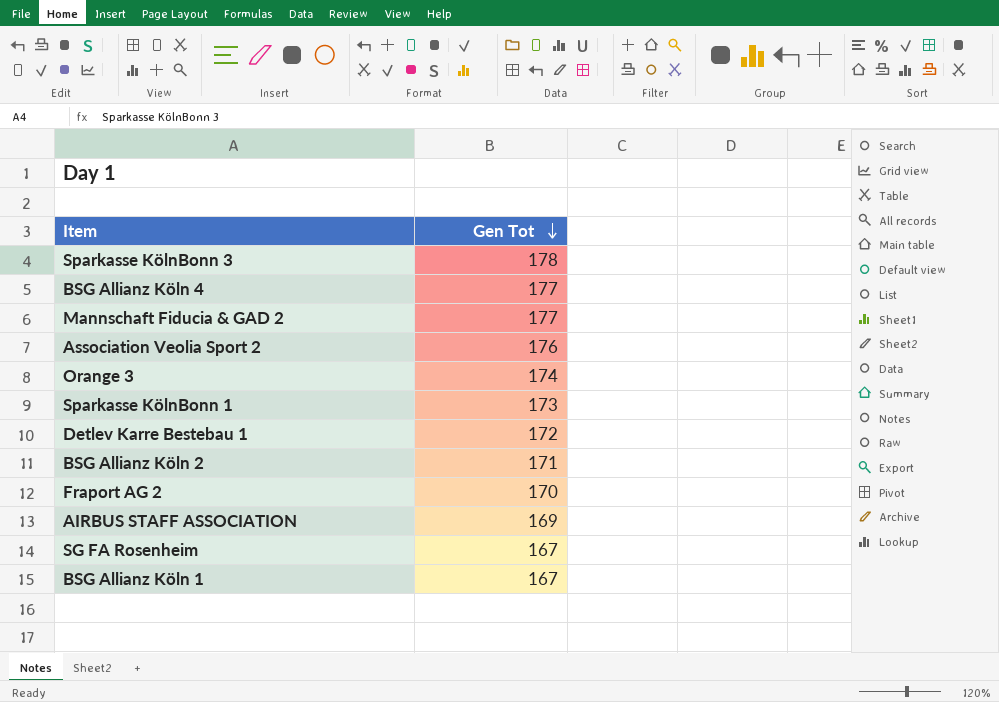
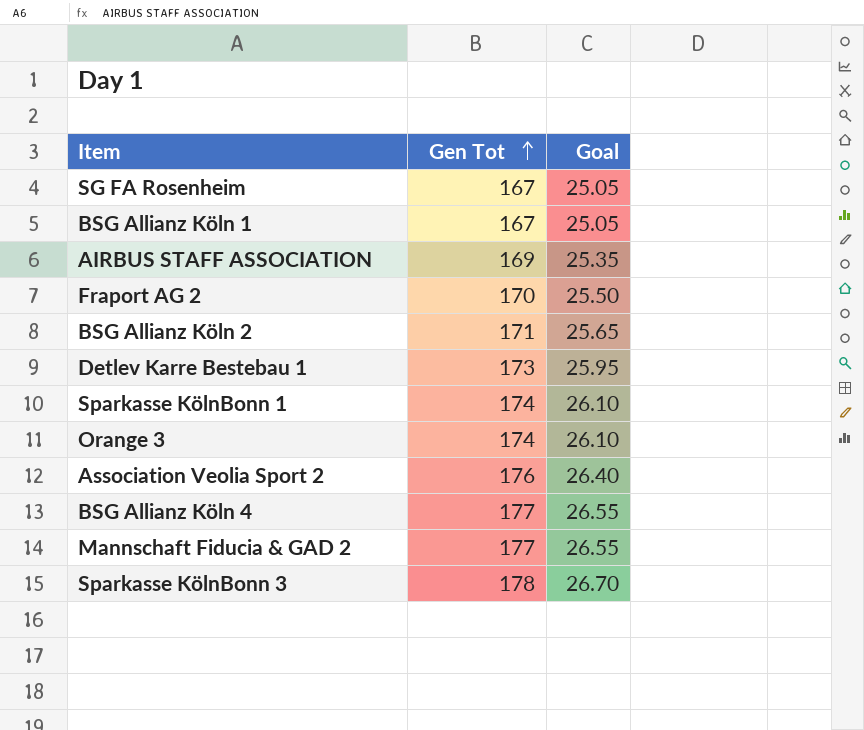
row order: Gen Tot descending -> Gen Tot ascending
column Goal | formula: none -> [Gen Tot] * 0.15
Detlev Karre Bestebau 1 | Gen Tot: 172 -> 173
Sparkasse KölnBonn 1 | Gen Tot: 173 -> 174

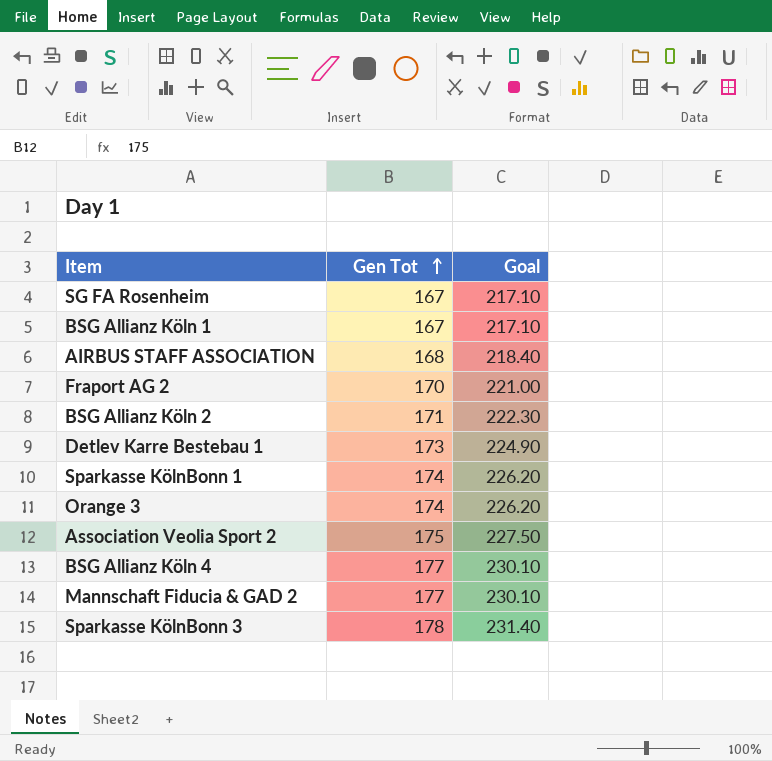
column Goal | formula: [Gen Tot] * 0.15 -> [Gen Tot] * 1.3
AIRBUS STAFF ASSOCIATION | Gen Tot: 169 -> 168
Association Veolia Sport 2 | Gen Tot: 176 -> 175

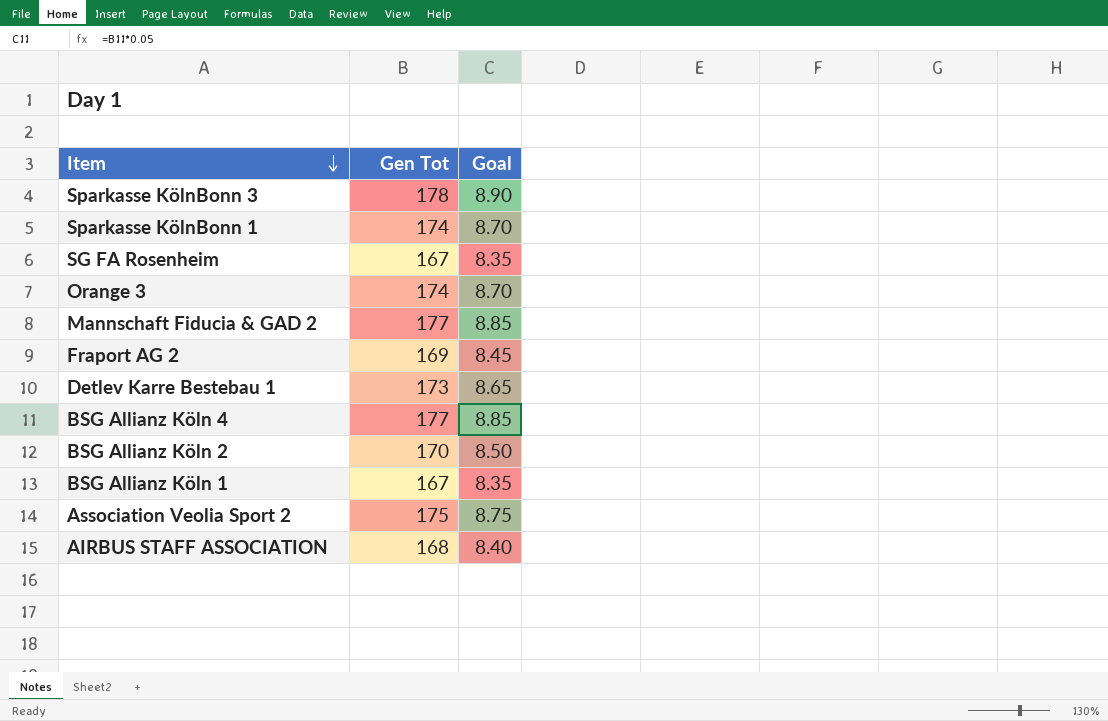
row order: Gen Tot ascending -> Item descending
column Goal | formula: [Gen Tot] * 1.3 -> [Gen Tot] * 0.05
Fraport AG 2 | Gen Tot: 170 -> 169
BSG Allianz Köln 2 | Gen Tot: 171 -> 170

